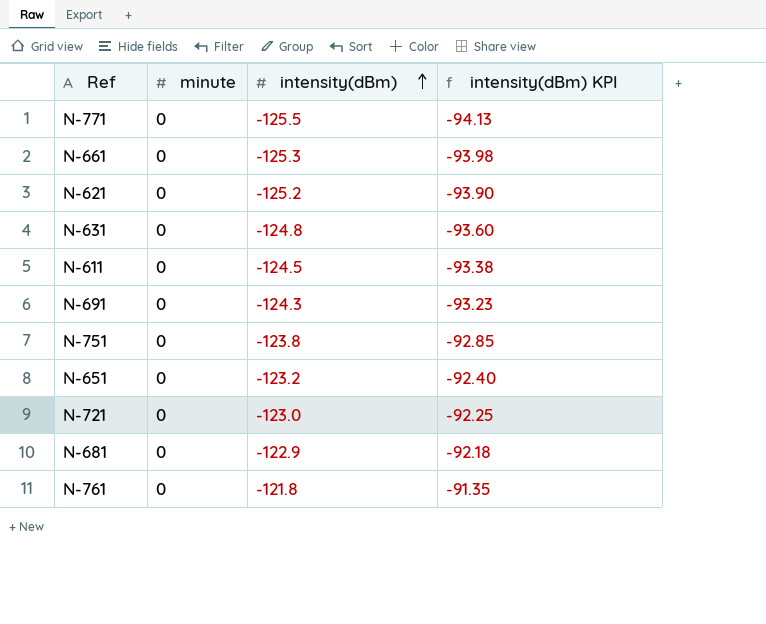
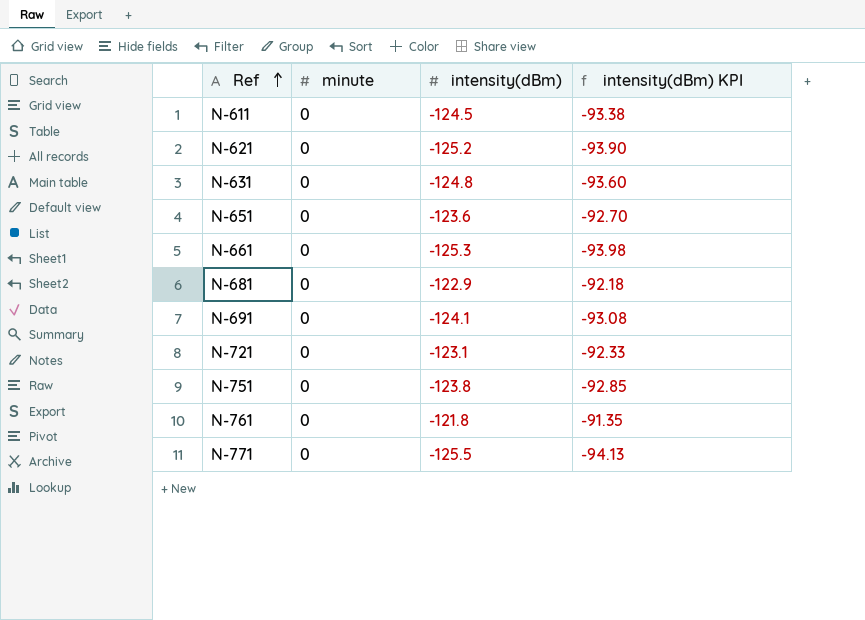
row order: intensity(dBm) ascending -> Ref ascending
N-651 | intensity(dBm): -123.2 -> -123.6
N-651 | intensity(dBm) KPI: -92.40 -> -92.70
N-691 | intensity(dBm): -124.3 -> -124.1
N-691 | intensity(dBm) KPI: -93.23 -> -93.08
N-721 | intensity(dBm): -123.0 -> -123.1
N-721 | intensity(dBm) KPI: -92.25 -> -92.33

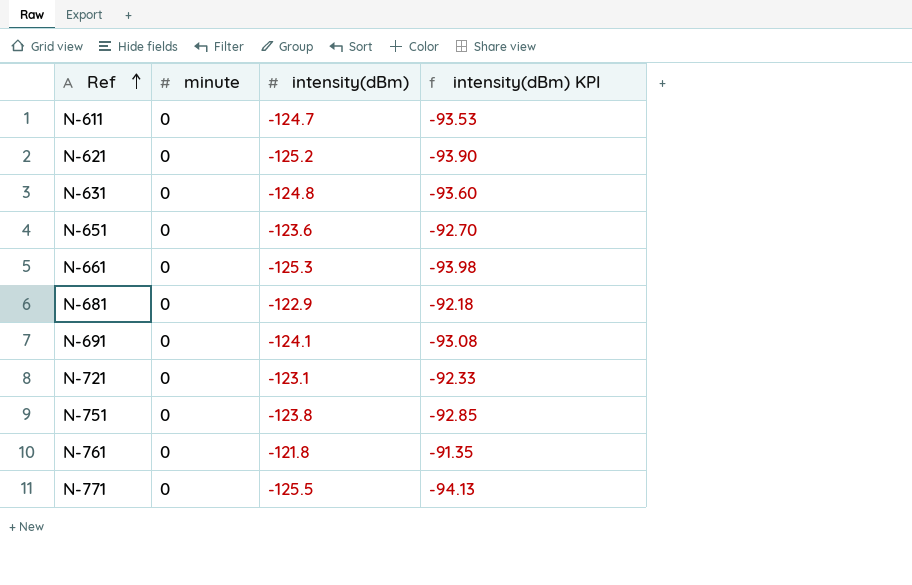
N-611 | intensity(dBm): -124.5 -> -124.7
N-611 | intensity(dBm) KPI: -93.38 -> -93.53

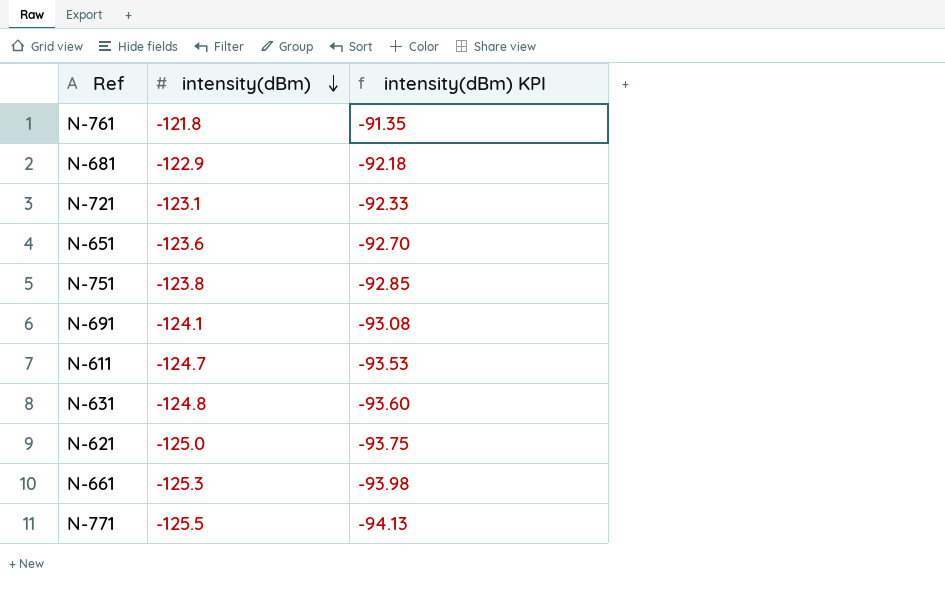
row order: Ref ascending -> intensity(dBm) descending
column minute | position: 2 -> none
N-621 | intensity(dBm): -125.2 -> -125.0
N-621 | intensity(dBm) KPI: -93.90 -> -93.75

